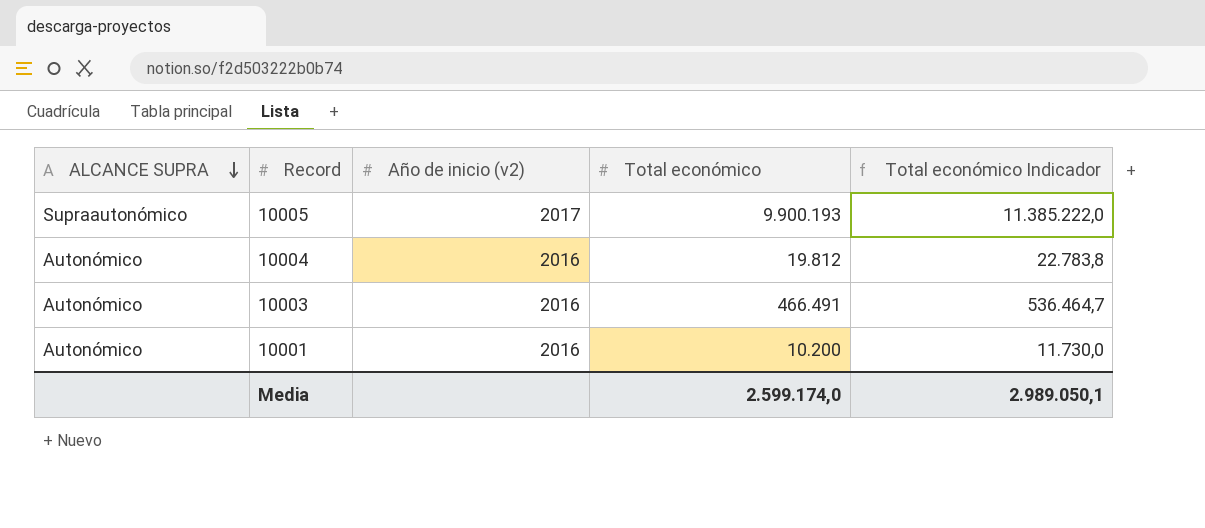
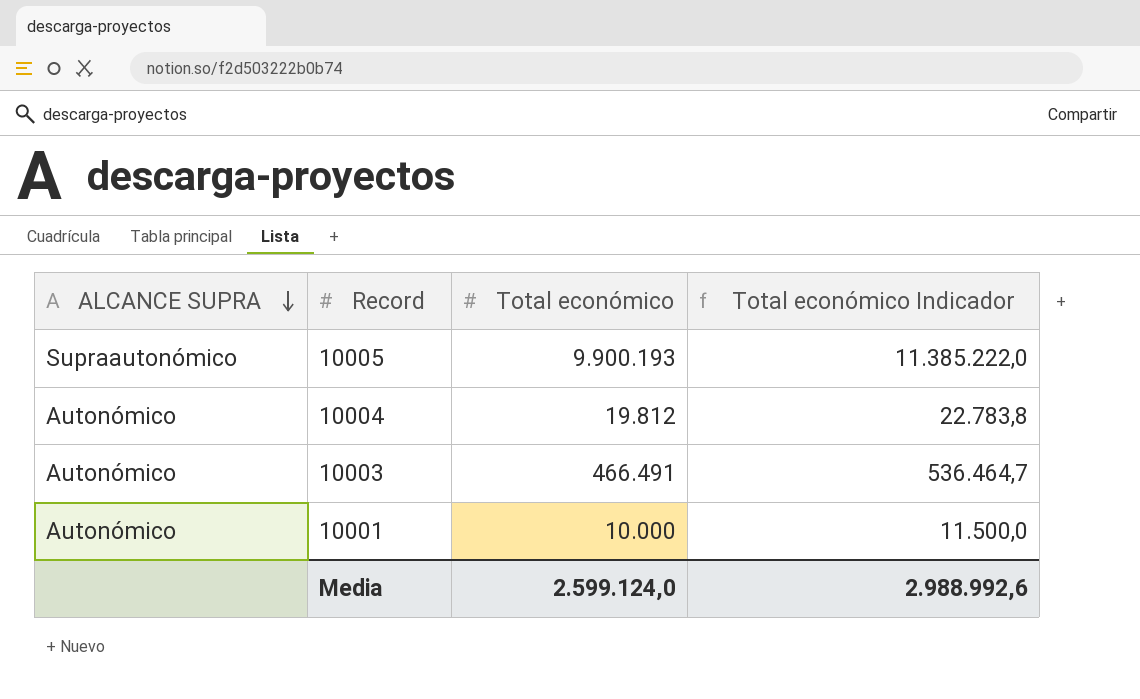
column Año de inicio (v2) | position: 3 -> none
10001 | Total económico: 10.200 -> 10.000
10001 | Total económico Indicador: 11.730,0 -> 11.500,0
Media | Total económico: 2.599.174,0 -> 2.599.124,0
Media | Total económico Indicador: 2.989.050,1 -> 2.988.992,6

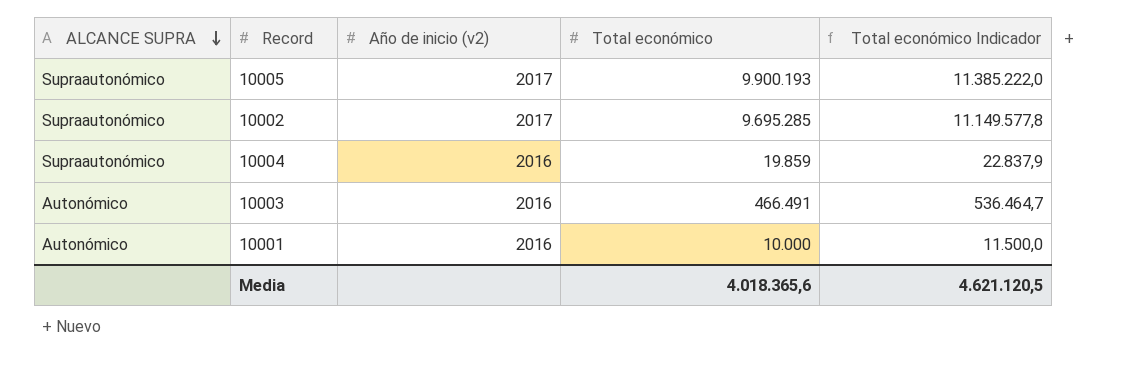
column Año de inicio (v2) | position: none -> 3
row 10002: none -> Supraautonómico | 2017 | 9.695.285 | 11.149.577,8
10004 | ALCANCE SUPRA: Autonómico -> Supraautonómico
10004 | Total económico: 19.812 -> 19.859
10004 | Total económico Indicador: 22.783,8 -> 22.837,9
Media | Total económico: 2.599.124,0 -> 4.018.365,6
Media | Total económico Indicador: 2.988.992,6 -> 4.621.120,5

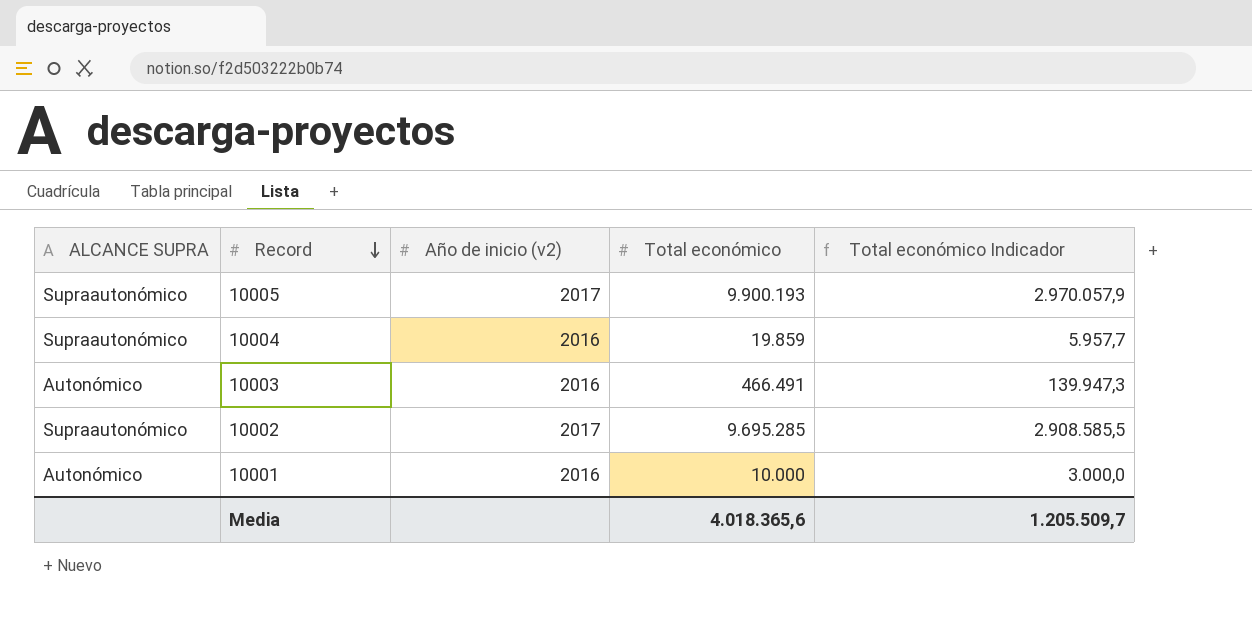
row order: ALCANCE SUPRA descending -> Record descending
column Total económico Indicador | formula: [Total económico] * 1,15 -> [Total económico] * 0,3
Media | Total económico Indicador: 4.621.120,5 -> 1.205.509,7

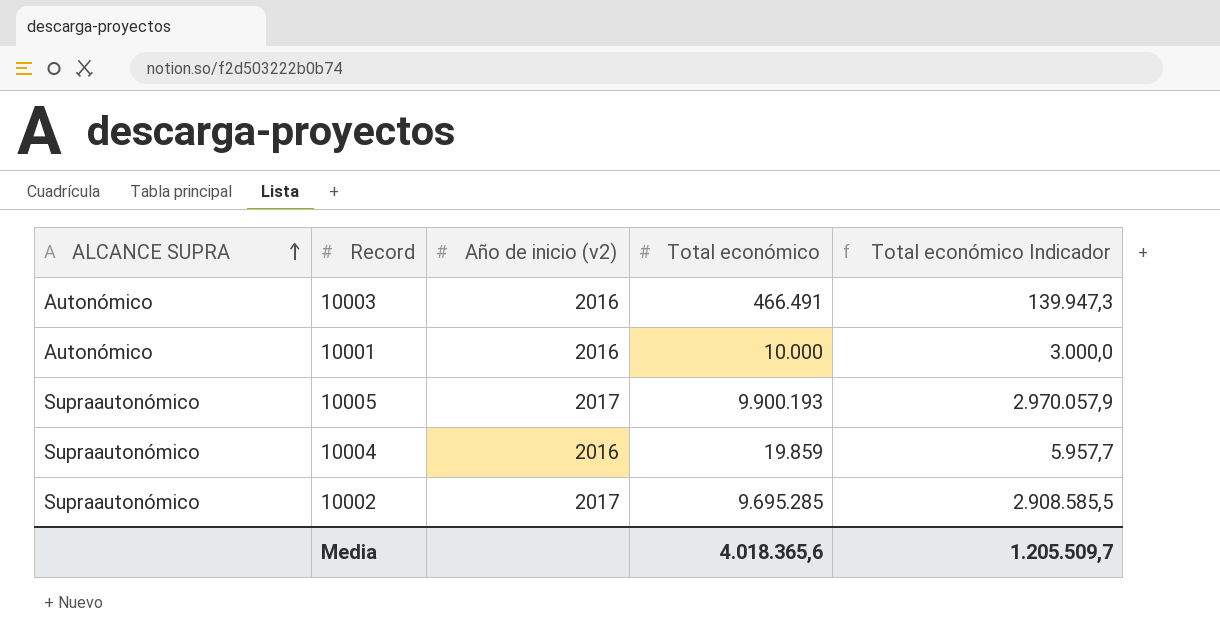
row order: Record descending -> ALCANCE SUPRA ascending

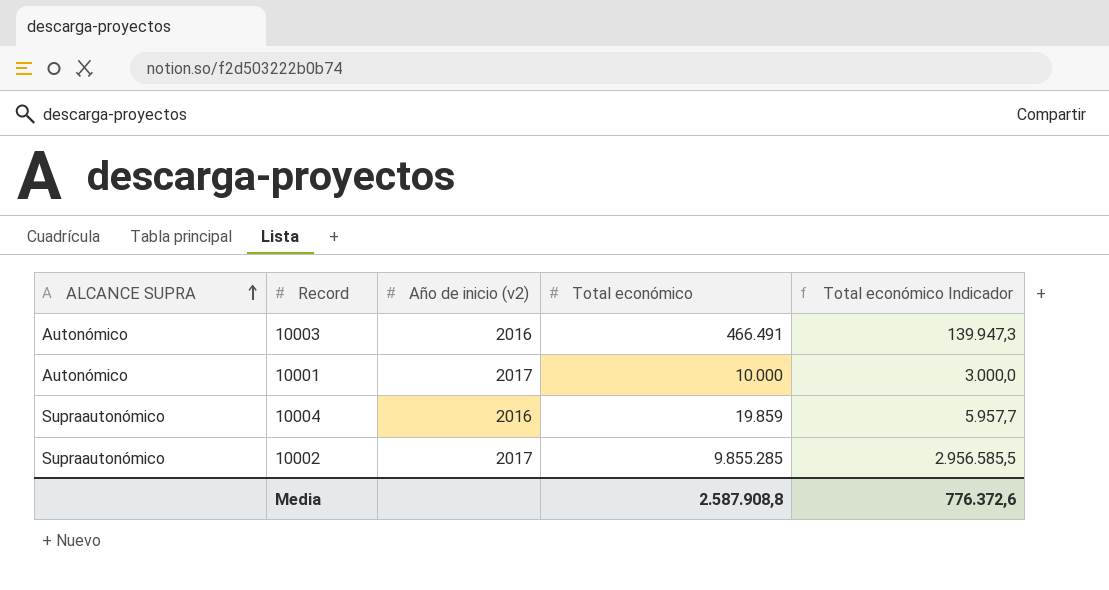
row 10005: Supraautonómico | 2017 | 9.900.193 | 2.970.057,9 -> none
10001 | Año de inicio (v2): 2016 -> 2017
10002 | Total económico: 9.695.285 -> 9.855.285
10002 | Total económico Indicador: 2.908.585,5 -> 2.956.585,5
Media | Total económico: 4.018.365,6 -> 2.587.908,8
Media | Total económico Indicador: 1.205.509,7 -> 776.372,6

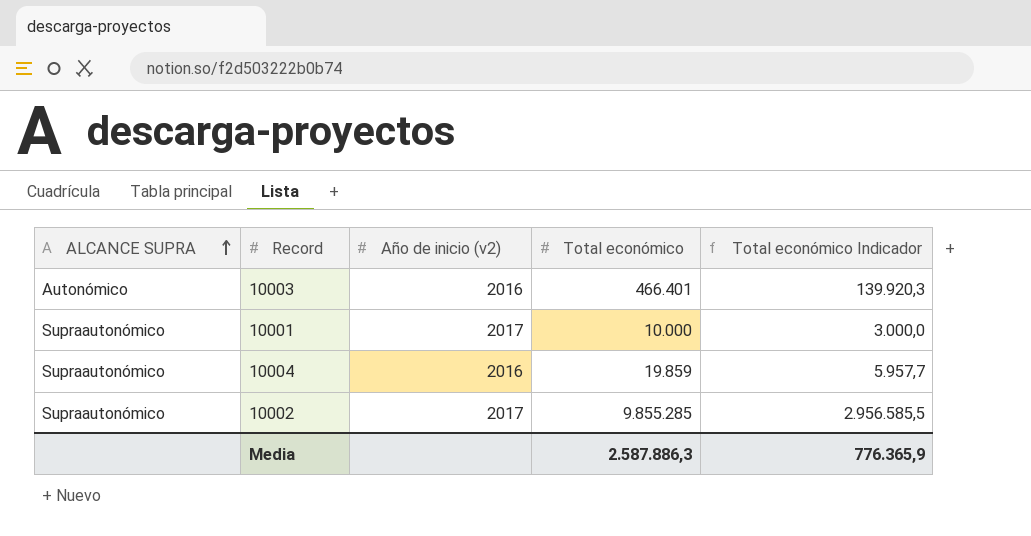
10003 | Total económico: 466.491 -> 466.401
10003 | Total económico Indicador: 139.947,3 -> 139.920,3
10001 | ALCANCE SUPRA: Autonómico -> Supraautonómico
Media | Total económico: 2.587.908,8 -> 2.587.886,3
Media | Total económico Indicador: 776.372,6 -> 776.365,9

